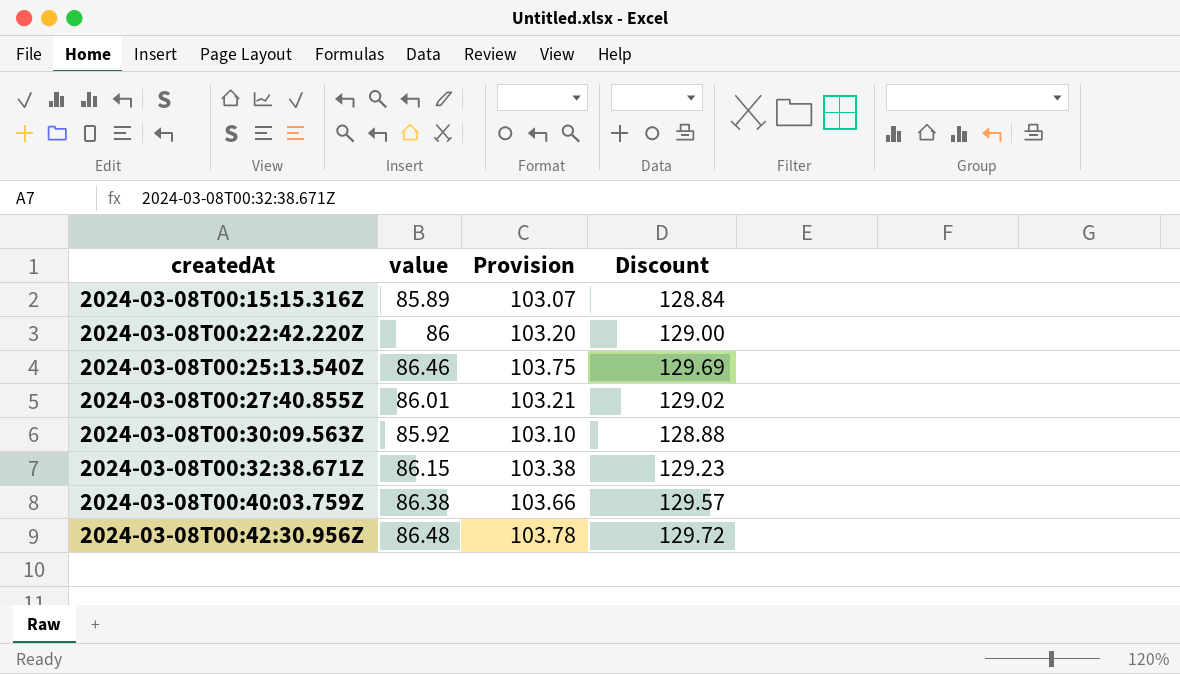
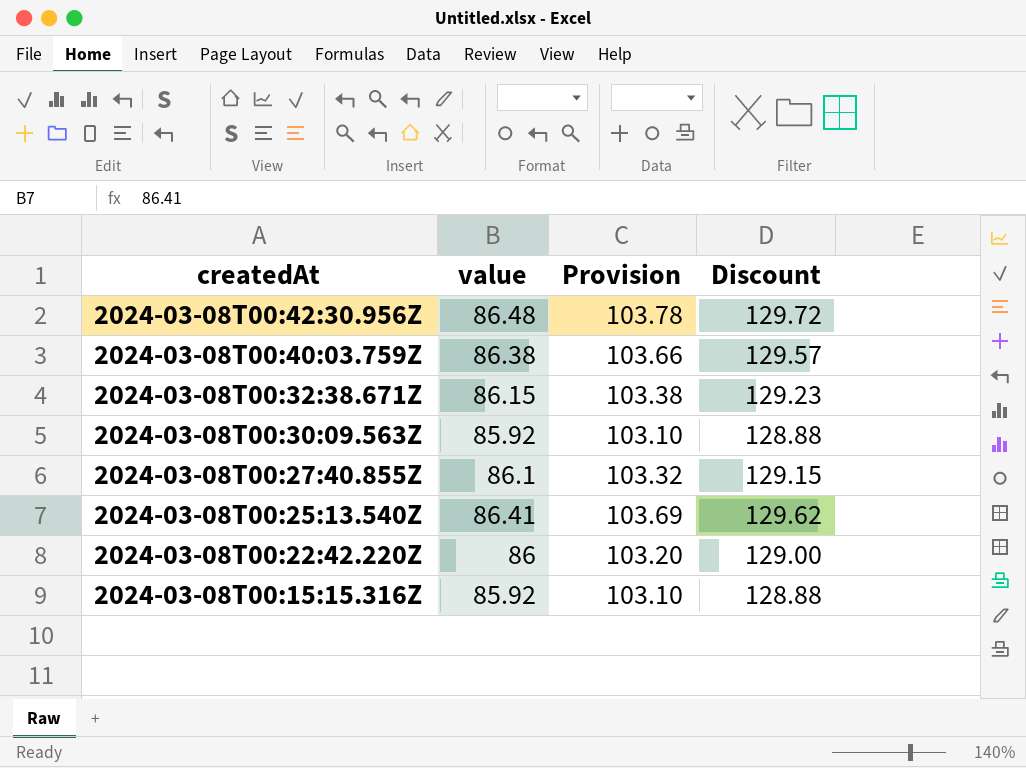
row order: createdAt ascending -> createdAt descending
2024-03-08T00:27:40.855Z | value: 86.01 -> 86.1
2024-03-08T00:27:40.855Z | Provision: 103.21 -> 103.32
2024-03-08T00:27:40.855Z | Discount: 129.02 -> 129.15
2024-03-08T00:25:13.540Z | value: 86.46 -> 86.41
2024-03-08T00:25:13.540Z | Provision: 103.75 -> 103.69
2024-03-08T00:25:13.540Z | Discount: 129.69 -> 129.62
2024-03-08T00:15:15.316Z | value: 85.89 -> 85.92
2024-03-08T00:15:15.316Z | Provision: 103.07 -> 103.10
2024-03-08T00:15:15.316Z | Discount: 128.84 -> 128.88

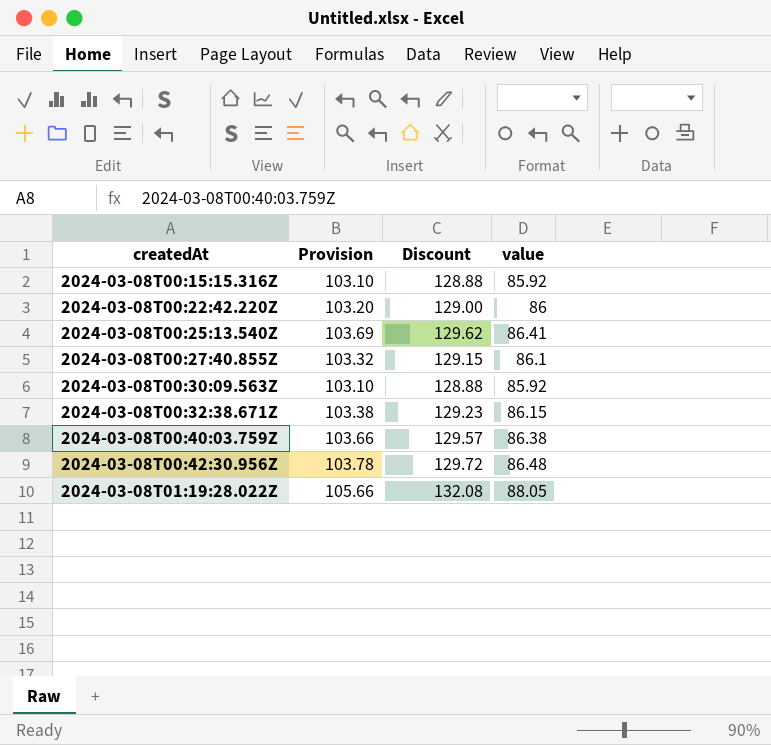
row order: createdAt descending -> createdAt ascending
column value | position: 2 -> 4
row 2024-03-08T01:19:28.022Z: none -> 105.66 | 132.08 | 88.05

